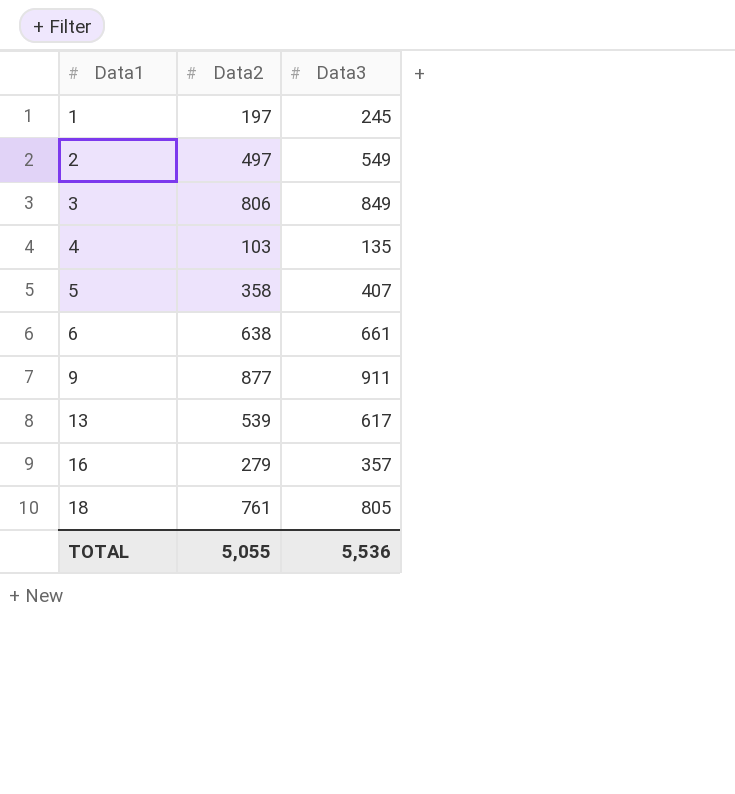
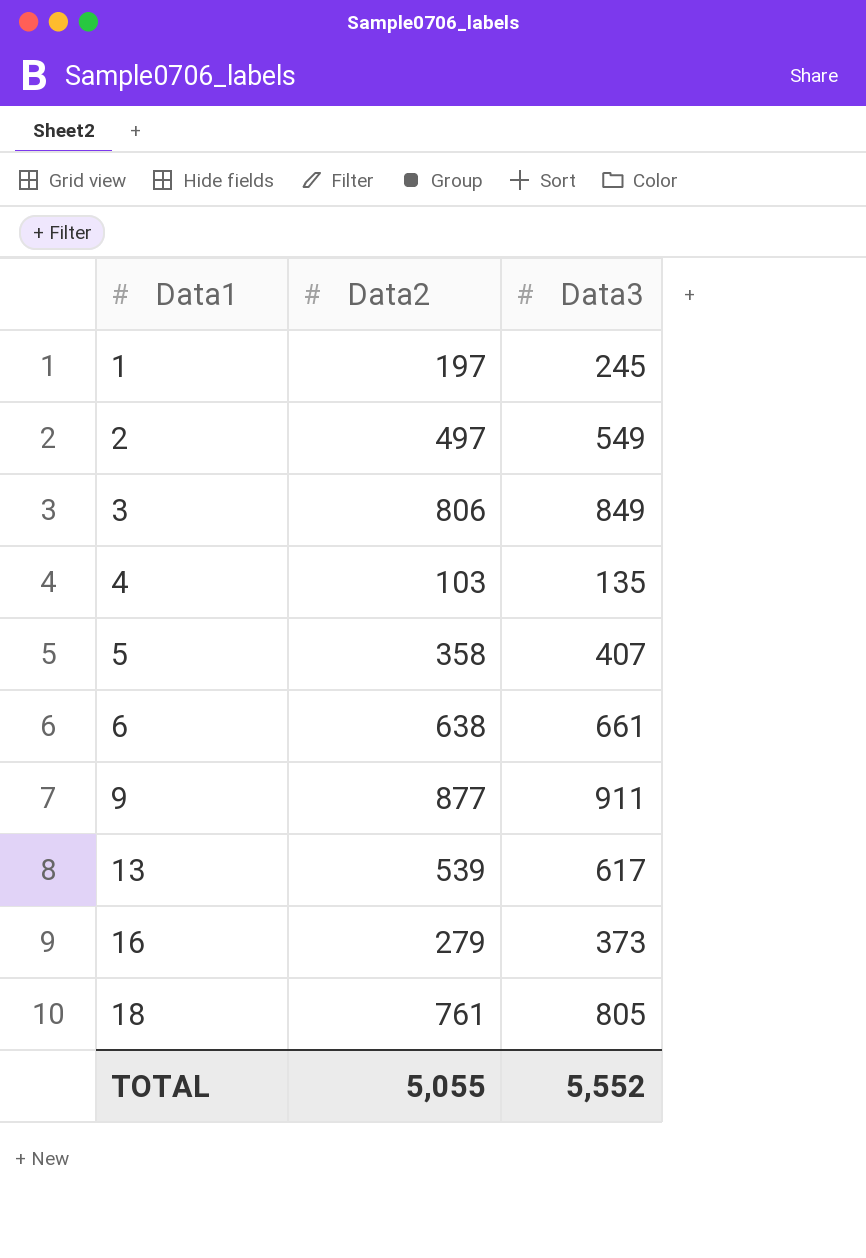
16 | Data3: 357 -> 373
TOTAL | Data3: 5,536 -> 5,552

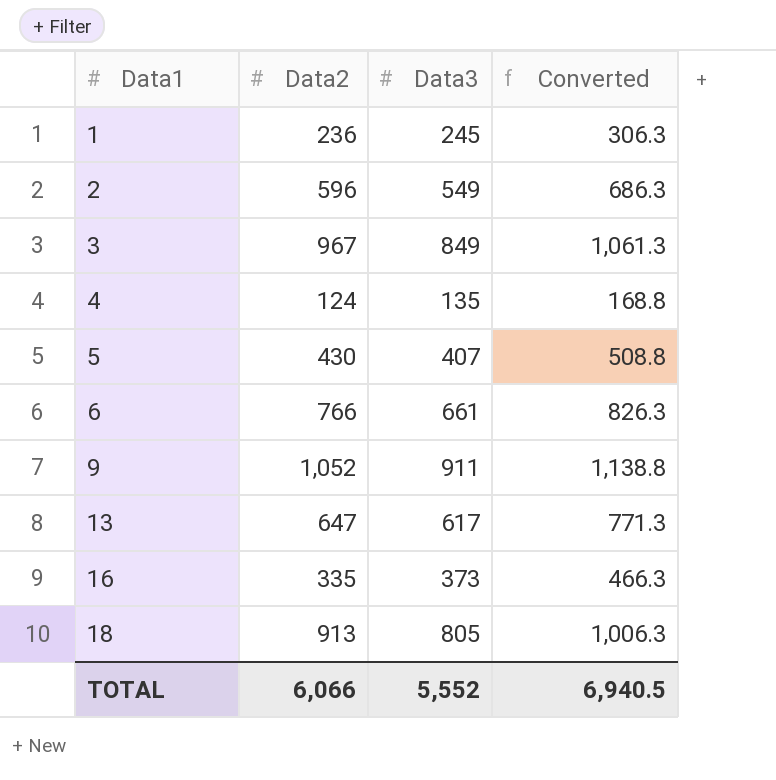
column Converted | formula: none -> [Data3] * 1.25
1 | Data2: 197 -> 236
2 | Data2: 497 -> 596
3 | Data2: 806 -> 967
4 | Data2: 103 -> 124
5 | Data2: 358 -> 430
6 | Data2: 638 -> 766
9 | Data2: 877 -> 1,052
13 | Data2: 539 -> 647
16 | Data2: 279 -> 335
18 | Data2: 761 -> 913
TOTAL | Data2: 5,055 -> 6,066

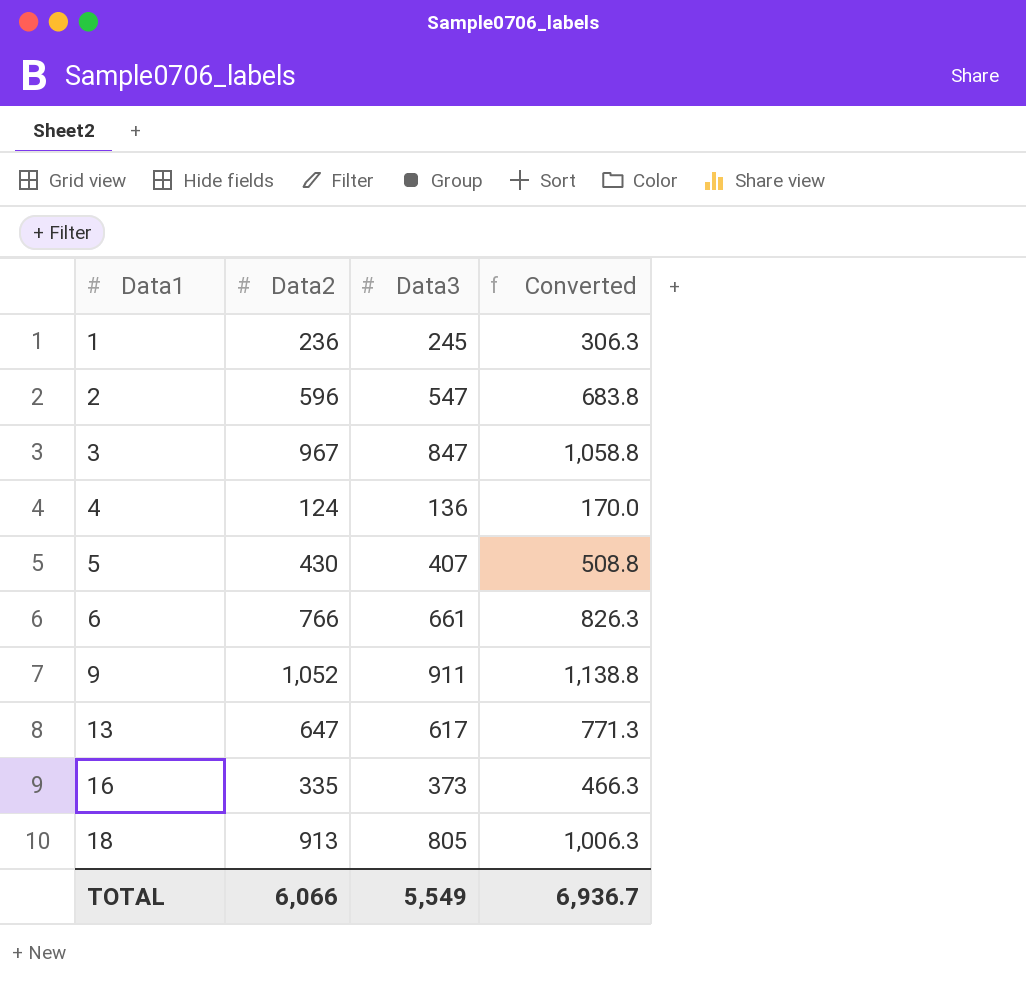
2 | Data3: 549 -> 547
2 | Converted: 686.3 -> 683.8
3 | Data3: 849 -> 847
3 | Converted: 1,061.3 -> 1,058.8
4 | Data3: 135 -> 136
4 | Converted: 168.8 -> 170.0
TOTAL | Data3: 5,552 -> 5,549
TOTAL | Converted: 6,940.5 -> 6,936.7

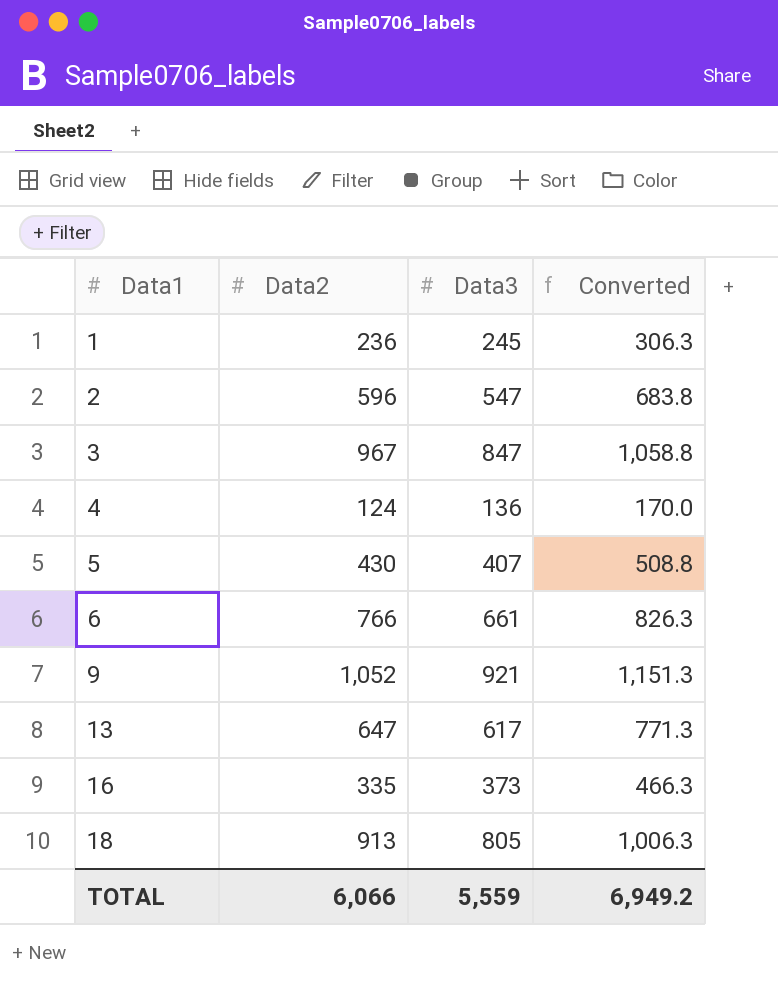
9 | Data3: 911 -> 921
9 | Converted: 1,138.8 -> 1,151.3
TOTAL | Data3: 5,549 -> 5,559
TOTAL | Converted: 6,936.7 -> 6,949.2

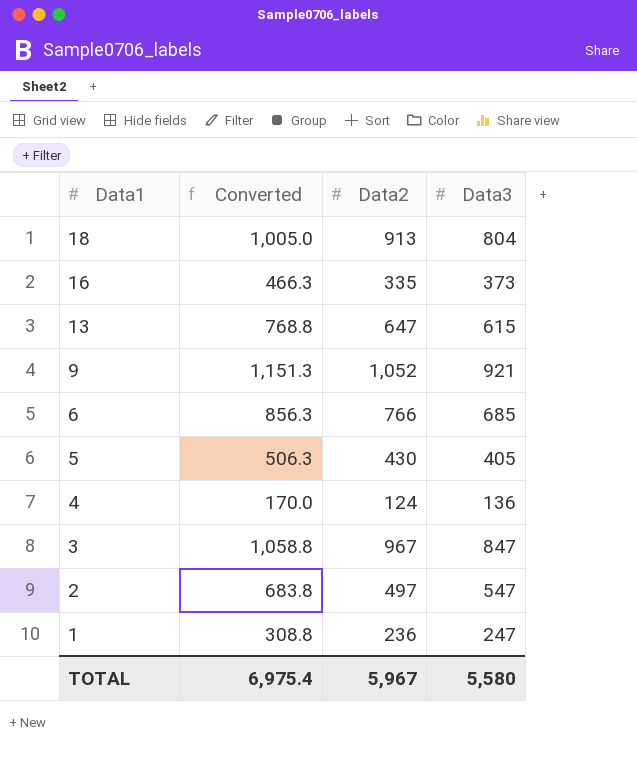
row order: Data1 ascending -> Data1 descending
column Converted | position: 4 -> 2
18 | Converted: 1,006.3 -> 1,005.0
18 | Data3: 805 -> 804
13 | Converted: 771.3 -> 768.8
13 | Data3: 617 -> 615
6 | Converted: 826.3 -> 856.3
6 | Data3: 661 -> 685
5 | Converted: 508.8 -> 506.3
5 | Data3: 407 -> 405
2 | Data2: 596 -> 497
1 | Converted: 306.3 -> 308.8
1 | Data3: 245 -> 247
TOTAL | Converted: 6,949.2 -> 6,975.4
TOTAL | Data2: 6,066 -> 5,967
TOTAL | Data3: 5,559 -> 5,580

